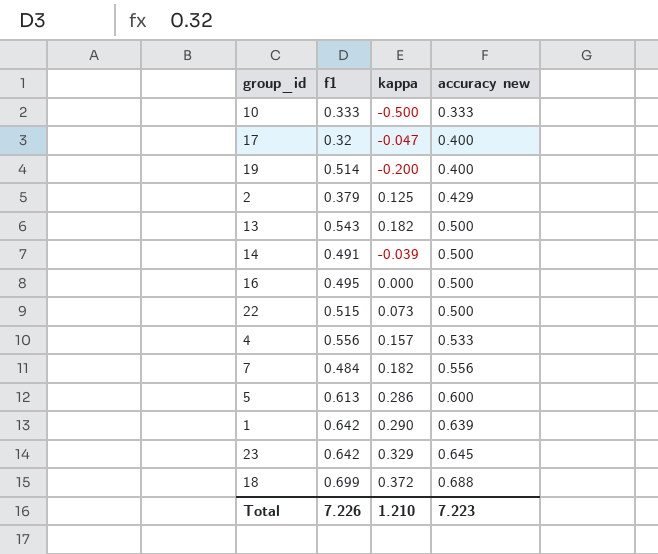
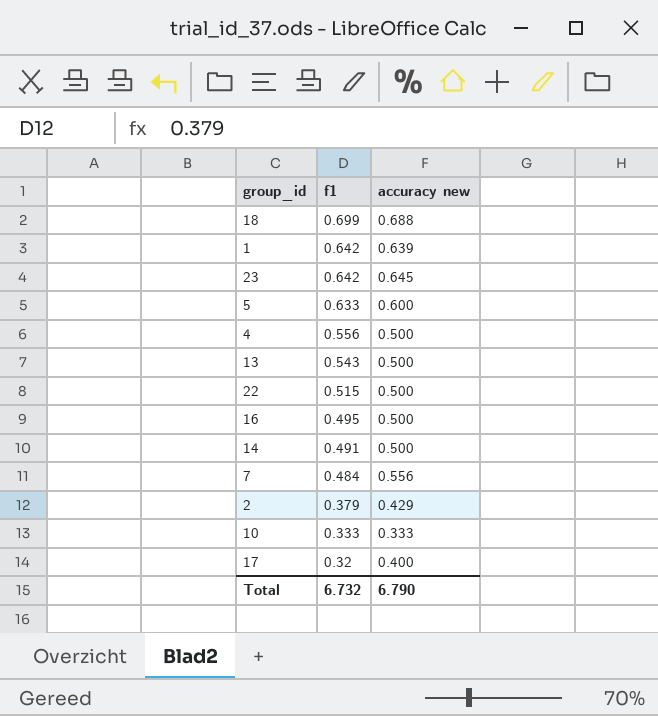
row order: accuracy new ascending -> f1 descending
column kappa | position: 3 -> none
row 19: 0.514 | -0.200 | 0.400 -> none
5 | f1: 0.613 -> 0.633
4 | accuracy new: 0.533 -> 0.500
Total | f1: 7.226 -> 6.732
Total | accuracy new: 7.223 -> 6.790

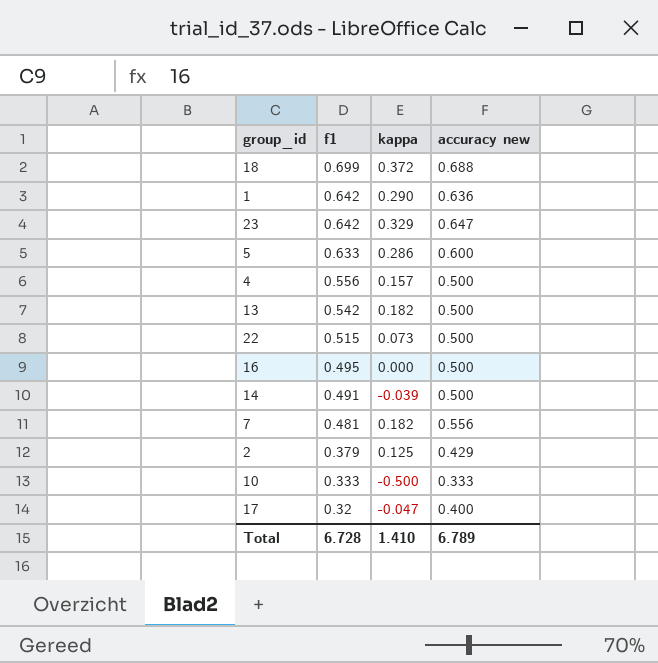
column kappa | position: none -> 3
1 | accuracy new: 0.639 -> 0.636
23 | accuracy new: 0.645 -> 0.647
13 | f1: 0.543 -> 0.542
7 | f1: 0.484 -> 0.481
Total | f1: 6.732 -> 6.728
Total | accuracy new: 6.790 -> 6.789

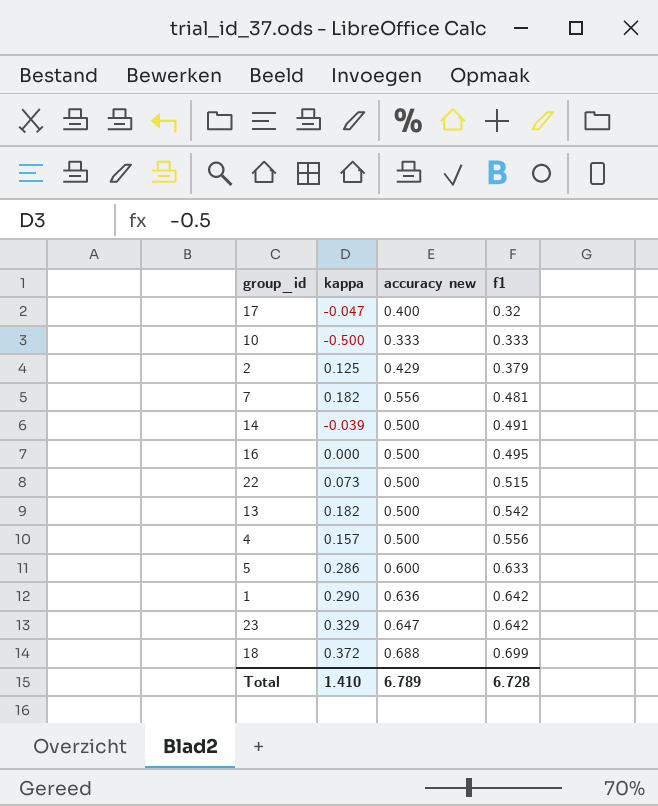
row order: f1 descending -> f1 ascending
column f1 | position: 2 -> 4

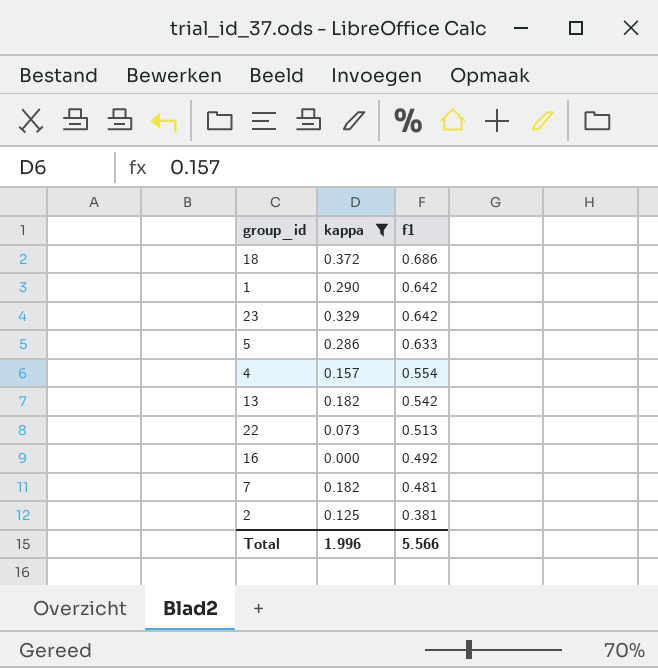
filter: none -> kappa >= 0.000
row order: f1 ascending -> f1 descending
column accuracy new | position: 3 -> none
18 | f1: 0.699 -> 0.686
4 | f1: 0.556 -> 0.554
22 | f1: 0.515 -> 0.513
16 | f1: 0.495 -> 0.492
2 | f1: 0.379 -> 0.381
Total | kappa: 1.410 -> 1.996
Total | f1: 6.728 -> 5.566

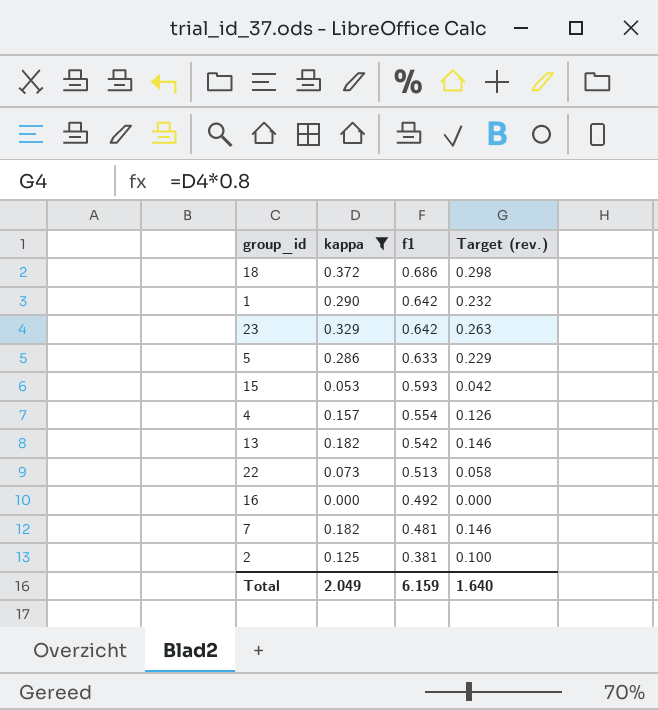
column Target (rev.) | formula: none -> [kappa] * 0.8
row 15: none -> 0.053 | 0.593 | 0.042
Total | kappa: 1.996 -> 2.049
Total | f1: 5.566 -> 6.159

